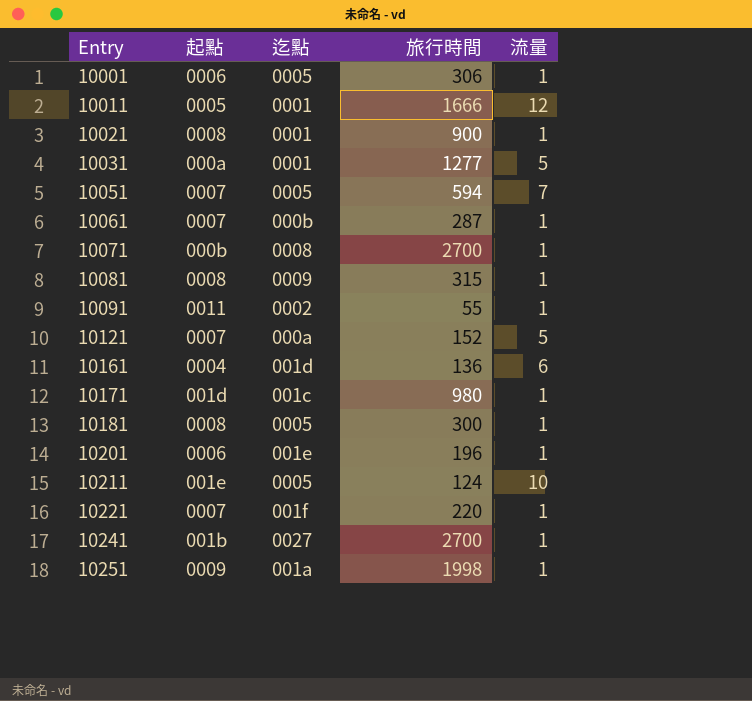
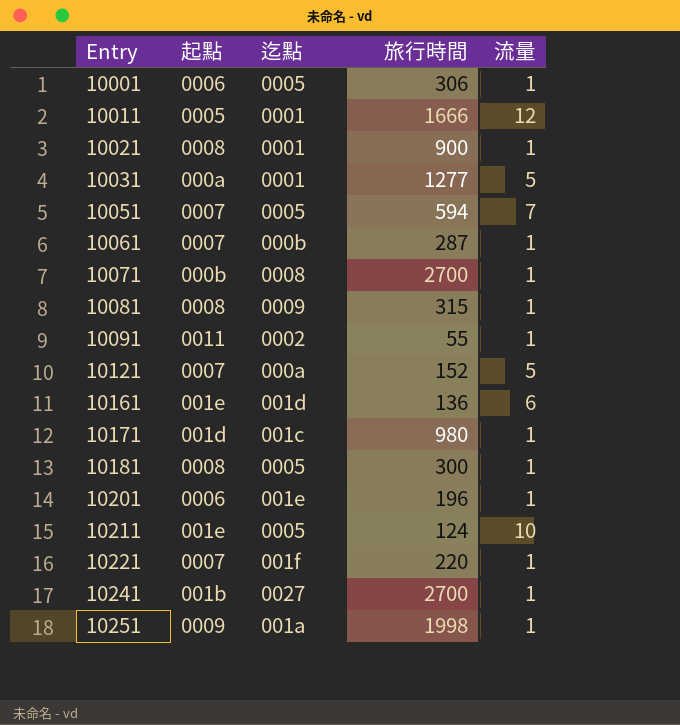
10161 | 起點: 0004 -> 001e

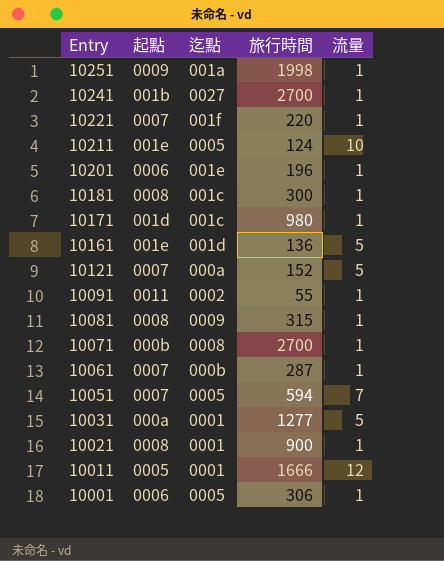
row order: Entry ascending -> Entry descending
10181 | 迄點: 0005 -> 001c
10161 | 流量: 6 -> 5

